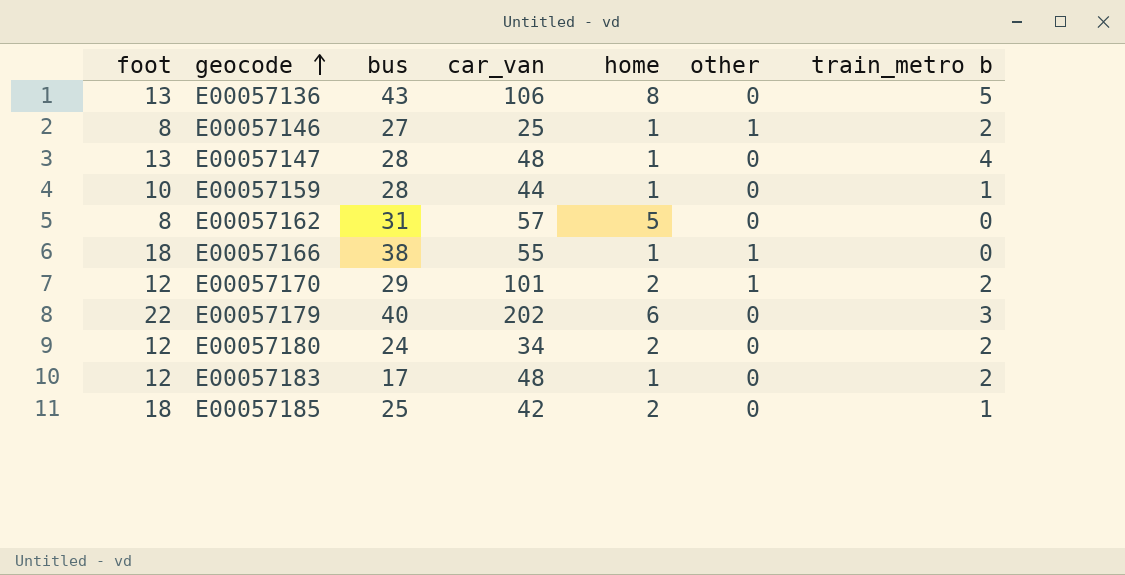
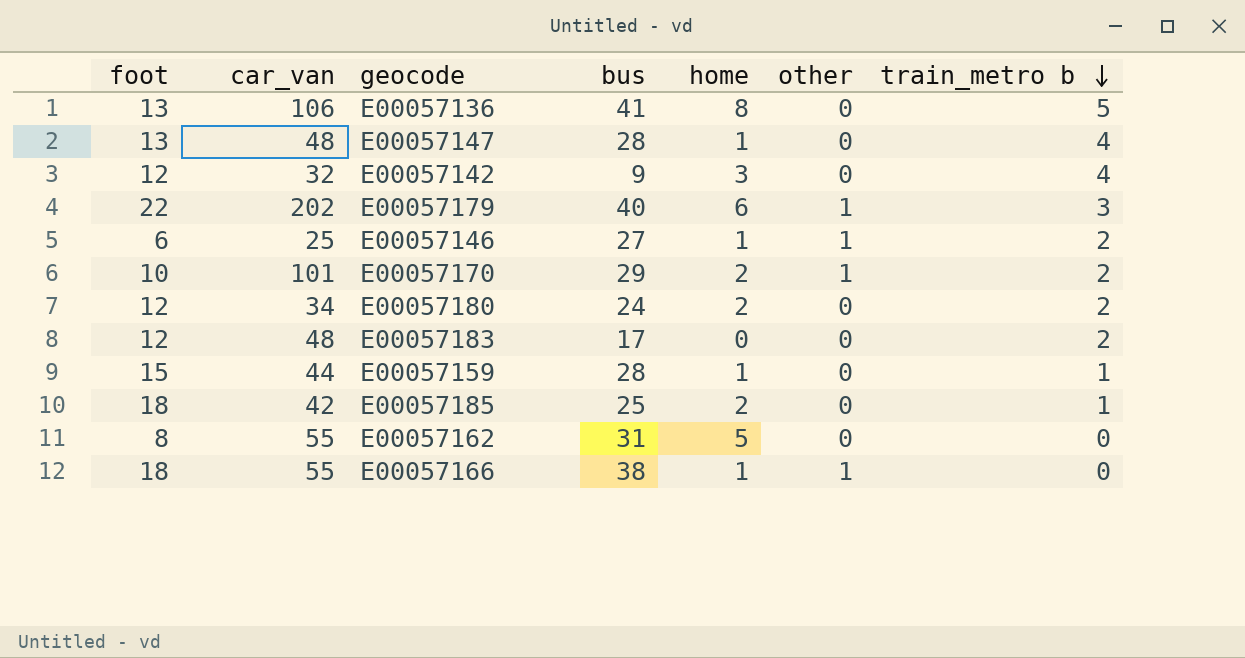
row order: geocode ascending -> train_metro b descending
column car_van | position: 4 -> 2
E00057136 | bus: 43 -> 41
row E00057142: none -> 12 | 32 | 9 | 3 | 0 | 4
E00057179 | other: 0 -> 1
E00057146 | foot: 8 -> 6
E00057170 | foot: 12 -> 10
E00057183 | home: 1 -> 0
E00057159 | foot: 10 -> 15
E00057162 | car_van: 57 -> 55

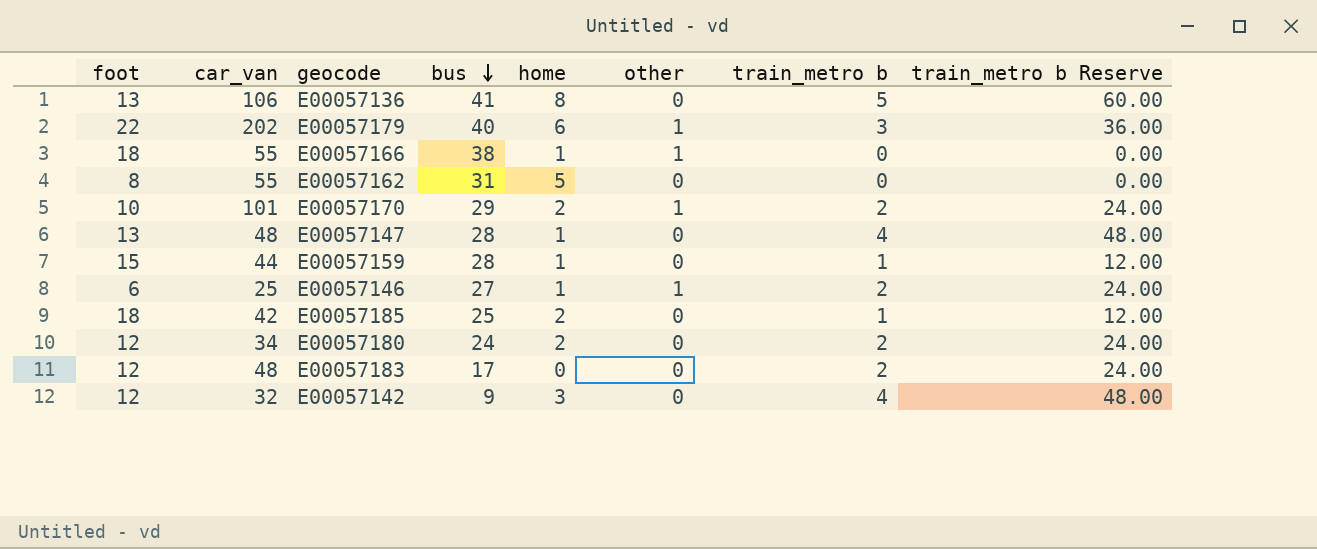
row order: train_metro b descending -> bus descending
column train_metro b Reserve | formula: none -> [train_metro b] * 12

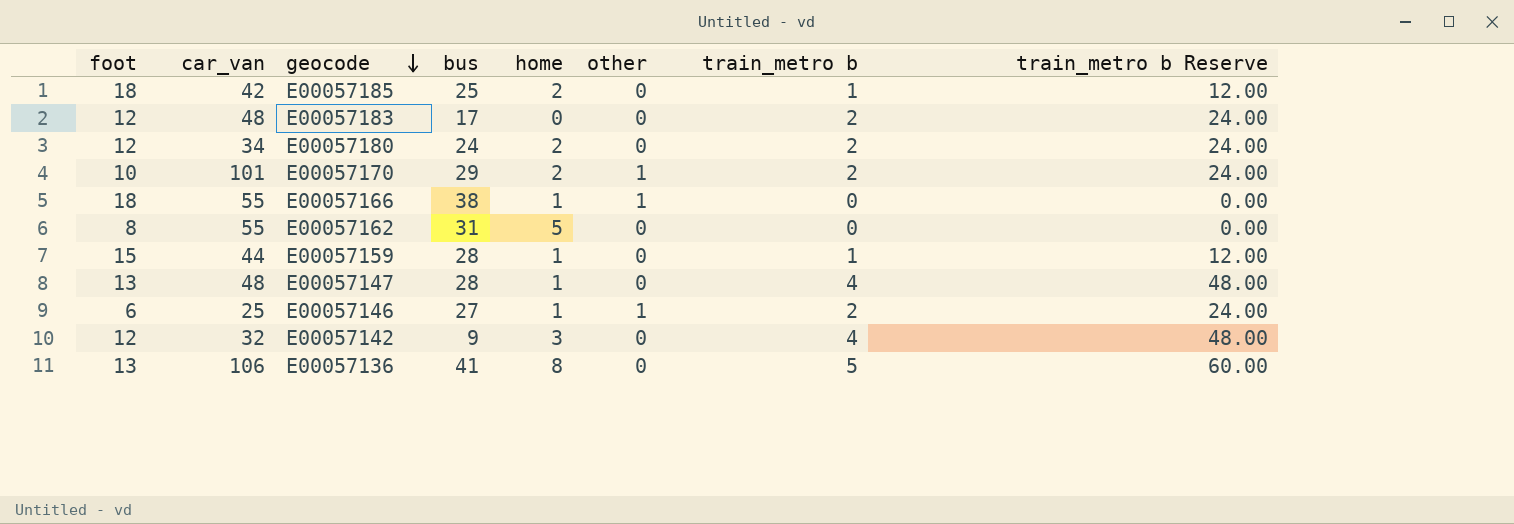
row order: bus descending -> geocode descending
row E00057179: 22 | 202 | 40 | 6 | 1 | 3 | 36.00 -> none

